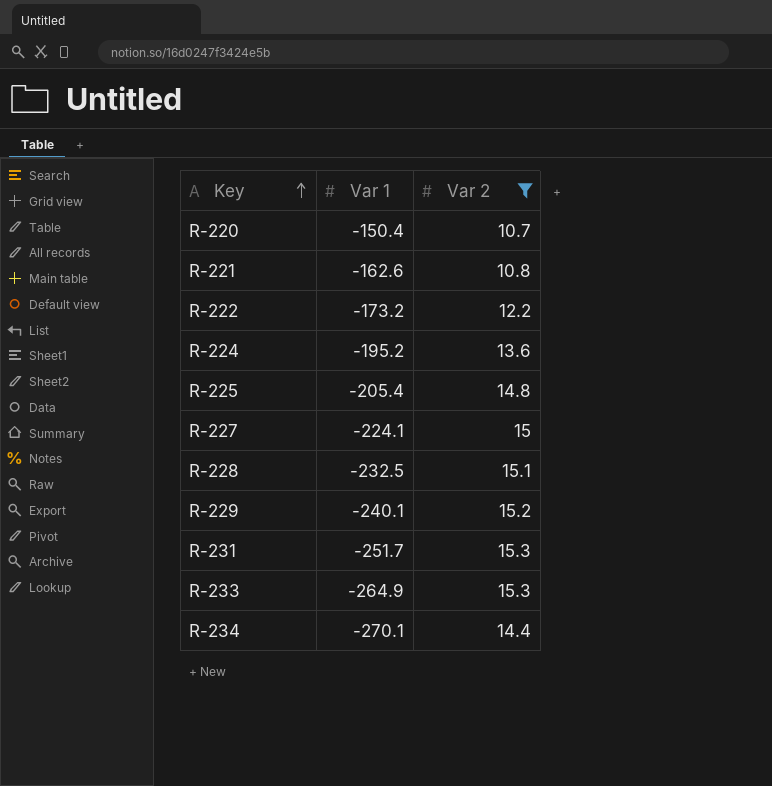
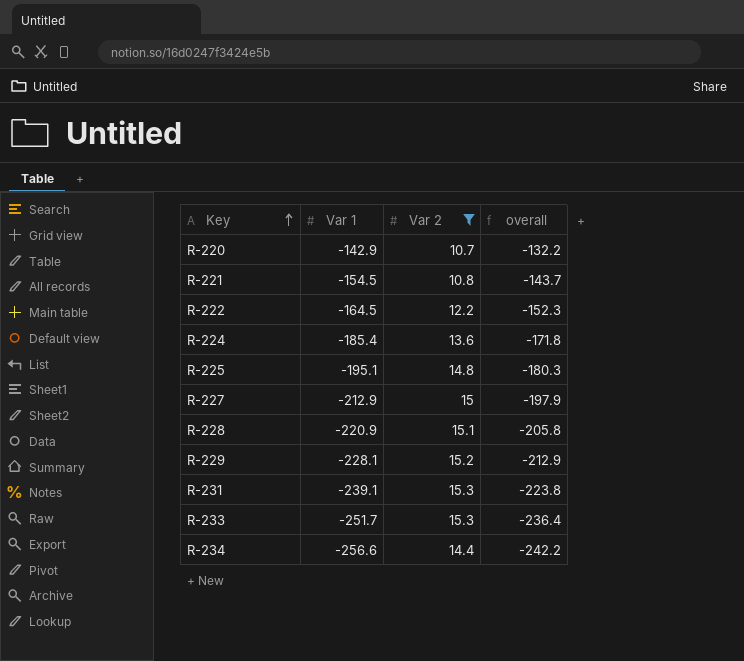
column overall | formula: none -> [Var 1] + [Var 2]
R-220 | Var 1: -150.4 -> -142.9
R-221 | Var 1: -162.6 -> -154.5
R-222 | Var 1: -173.2 -> -164.5
R-224 | Var 1: -195.2 -> -185.4
R-225 | Var 1: -205.4 -> -195.1
R-227 | Var 1: -224.1 -> -212.9
R-228 | Var 1: -232.5 -> -220.9
R-229 | Var 1: -240.1 -> -228.1
R-231 | Var 1: -251.7 -> -239.1
R-233 | Var 1: -264.9 -> -251.7
R-234 | Var 1: -270.1 -> -256.6

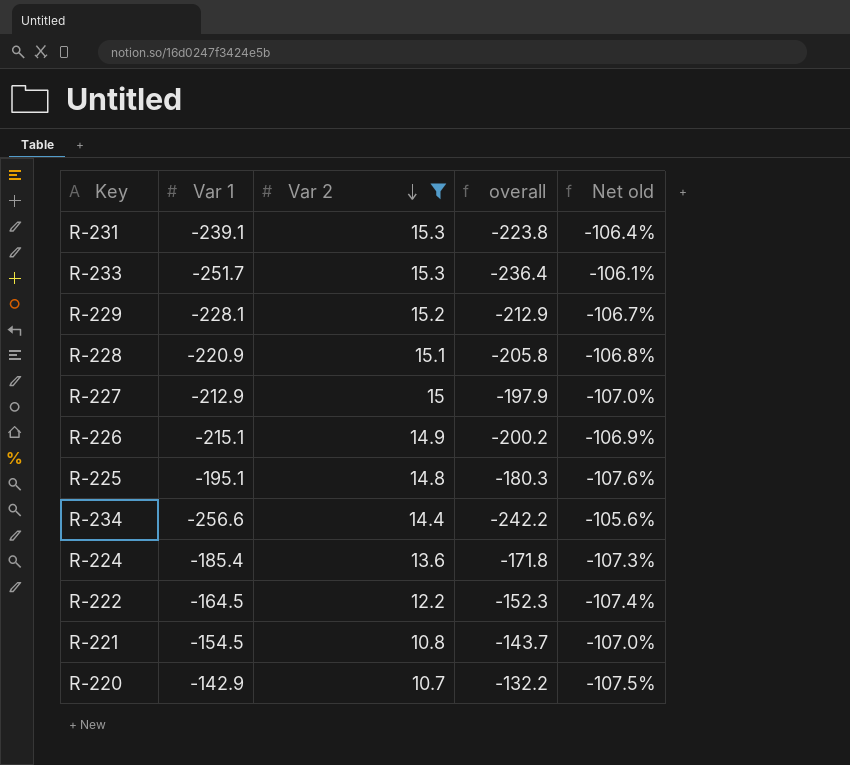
row order: Key ascending -> Var 2 descending
column Net old | formula: none -> ([Var 2] - [Var 1]) / [Var 1]
row R-226: none -> -215.1 | 14.9 | -200.2 | -106.9%

